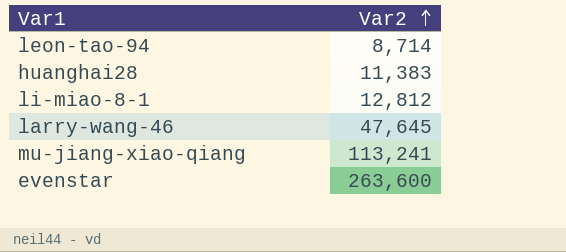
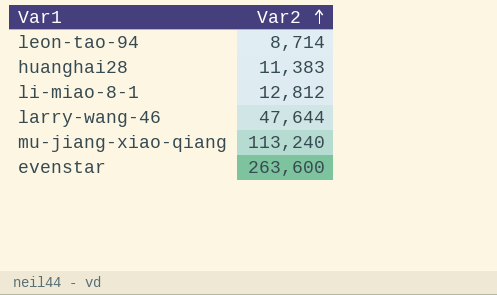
larry-wang-46 | Var2: 47,645 -> 47,644
mu-jiang-xiao-qiang | Var2: 113,241 -> 113,240

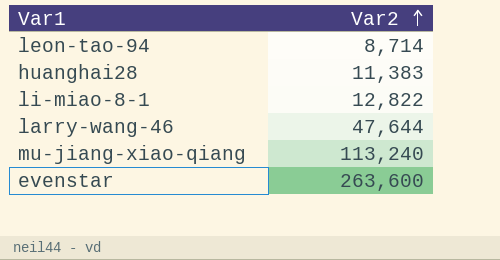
li-miao-8-1 | Var2: 12,812 -> 12,822

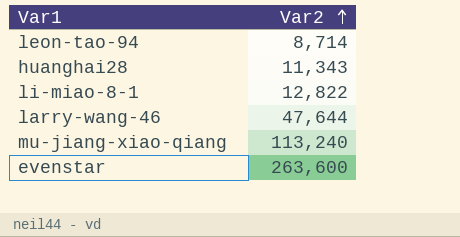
huanghai28 | Var2: 11,383 -> 11,343

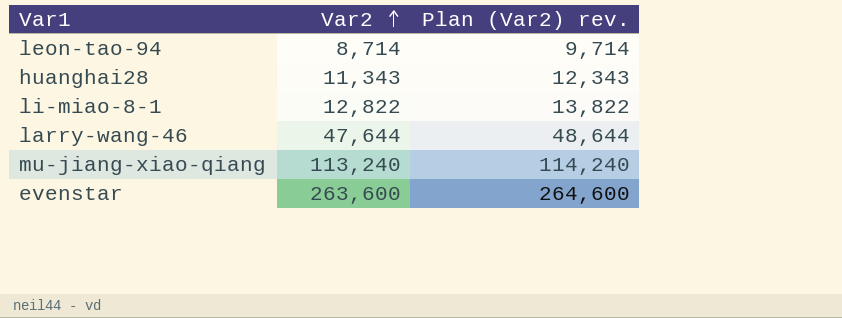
column Plan (Var2) rev. | formula: none -> [Var2] + 1000

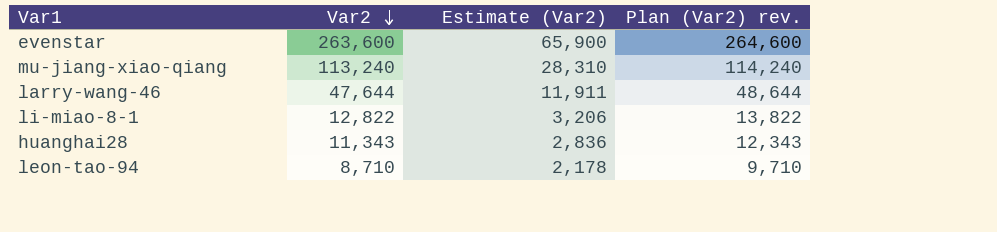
row order: Var2 ascending -> Var2 descending
column Estimate (Var2) | formula: none -> [Var2] * 0.25
leon-tao-94 | Var2: 8,714 -> 8,710
leon-tao-94 | Plan (Var2) rev.: 9,714 -> 9,710

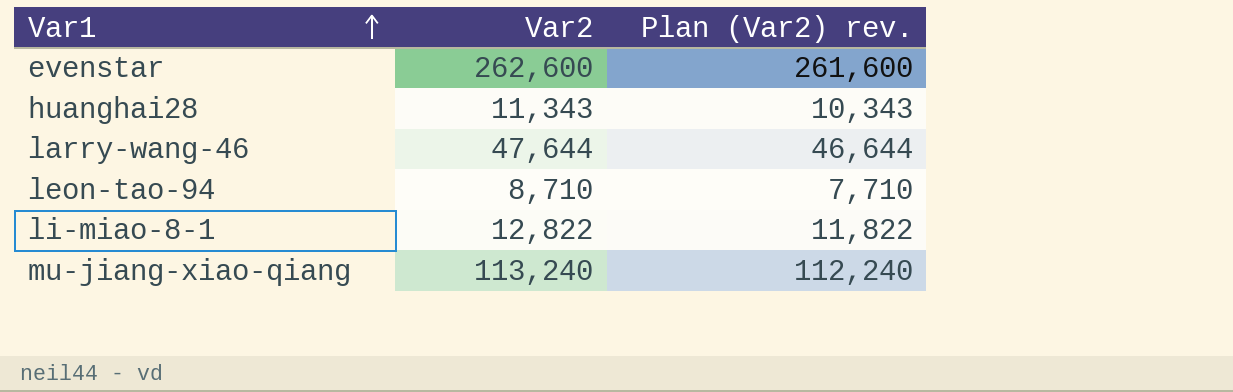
row order: Var2 descending -> Var1 ascending
column Estimate (Var2) | formula: [Var2] * 0.25 -> none
column Plan (Var2) rev. | formula: [Var2] + 1000 -> [Var2] - 1000
evenstar | Var2: 263,600 -> 262,600

